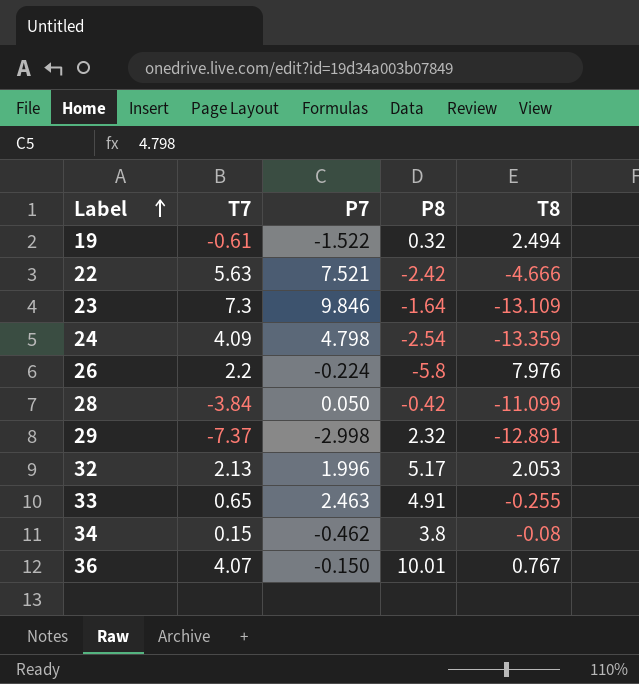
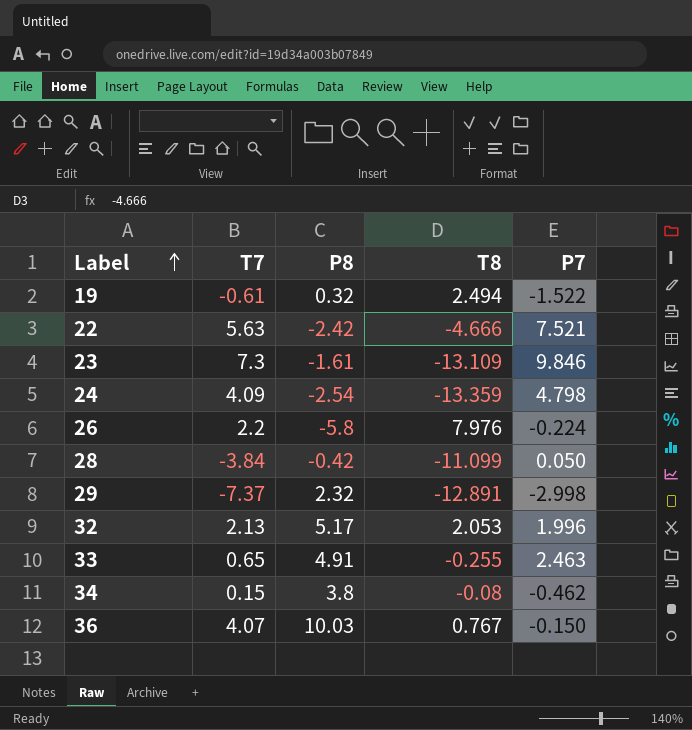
column P7 | position: 3 -> 5
23 | P8: -1.64 -> -1.61
36 | P8: 10.01 -> 10.03

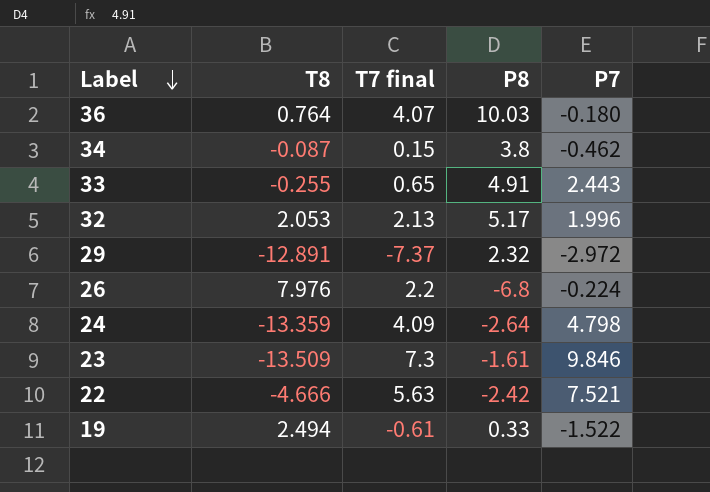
row order: Label ascending -> Label descending
column T8 | position: 4 -> 2
column name: T7 -> T7 final
row 28: -3.84 | -0.42 | -11.099 | 0.050 -> none
36 | T8: 0.767 -> 0.764
36 | P7: -0.150 -> -0.180
34 | T8: -0.08 -> -0.087
33 | P7: 2.463 -> 2.443
29 | P7: -2.998 -> -2.972
26 | P8: -5.8 -> -6.8
24 | P8: -2.54 -> -2.64
23 | T8: -13.109 -> -13.509
19 | P8: 0.32 -> 0.33

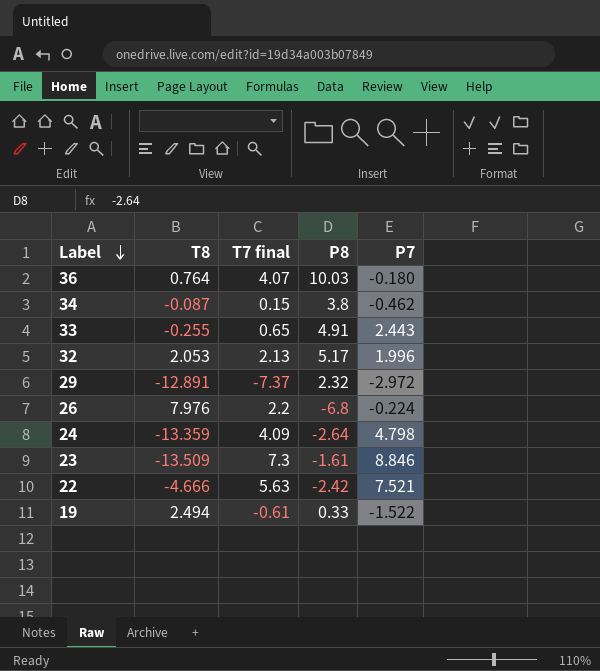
23 | P7: 9.846 -> 8.846

